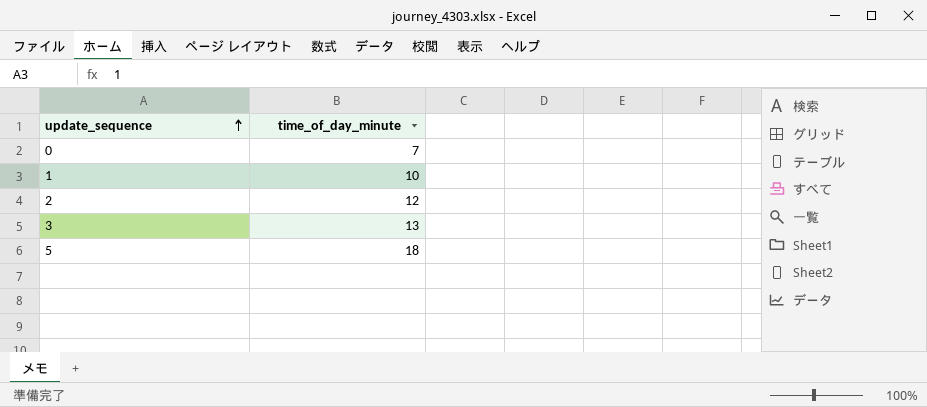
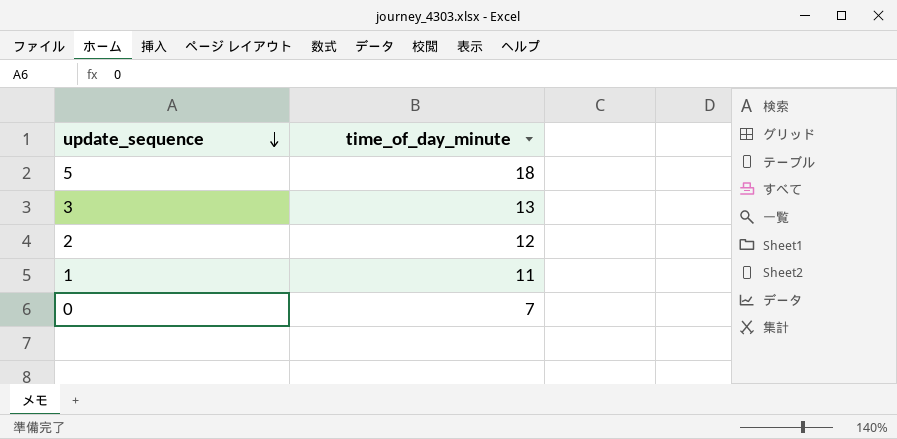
row order: update_sequence ascending -> update_sequence descending
1 | time_of_day_minute: 10 -> 11

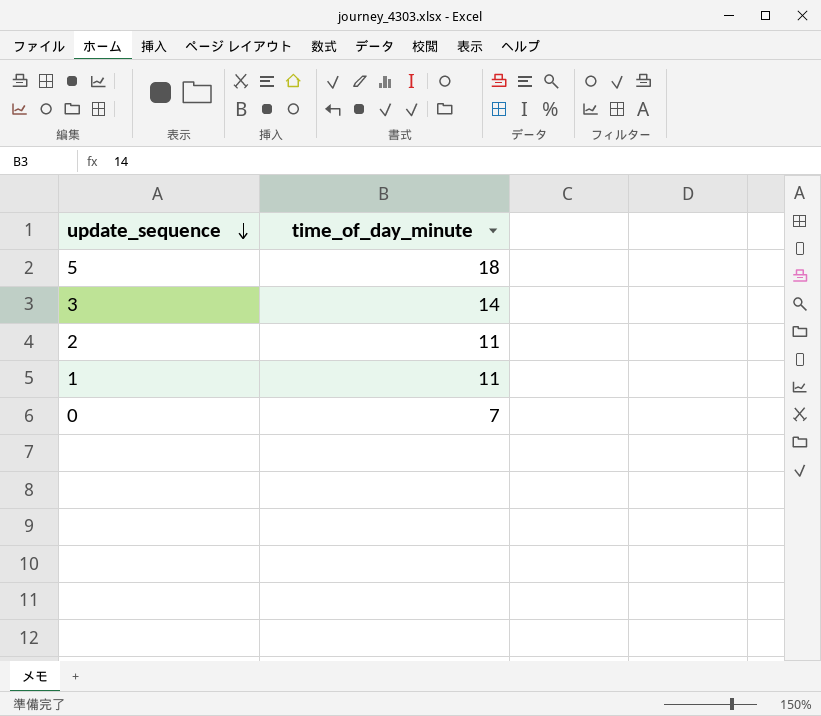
3 | time_of_day_minute: 13 -> 14
2 | time_of_day_minute: 12 -> 11

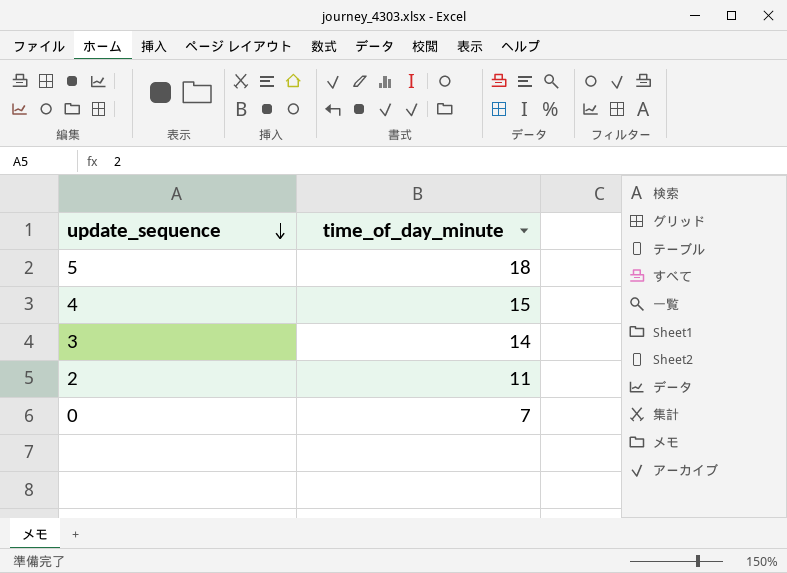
row 1: 11 -> none
row 4: none -> 15

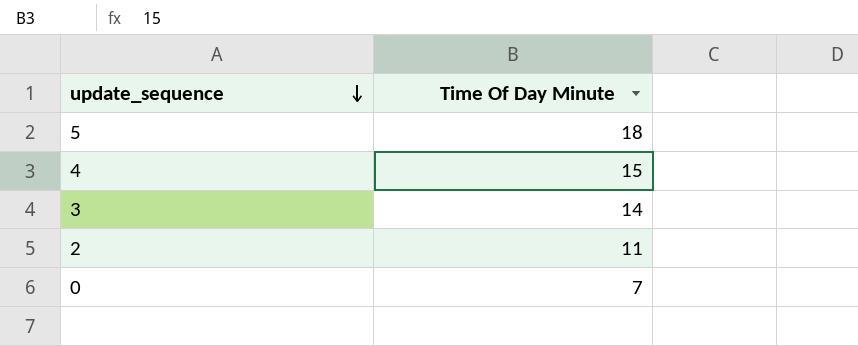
column name: time_of_day_minute -> Time Of Day Minute

